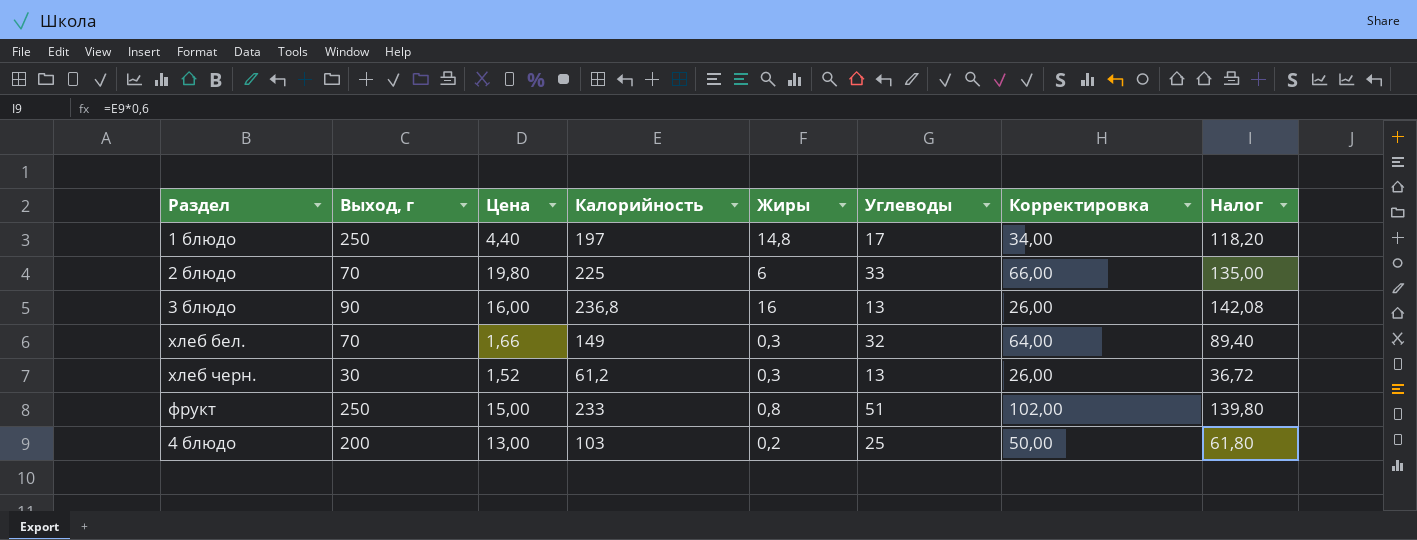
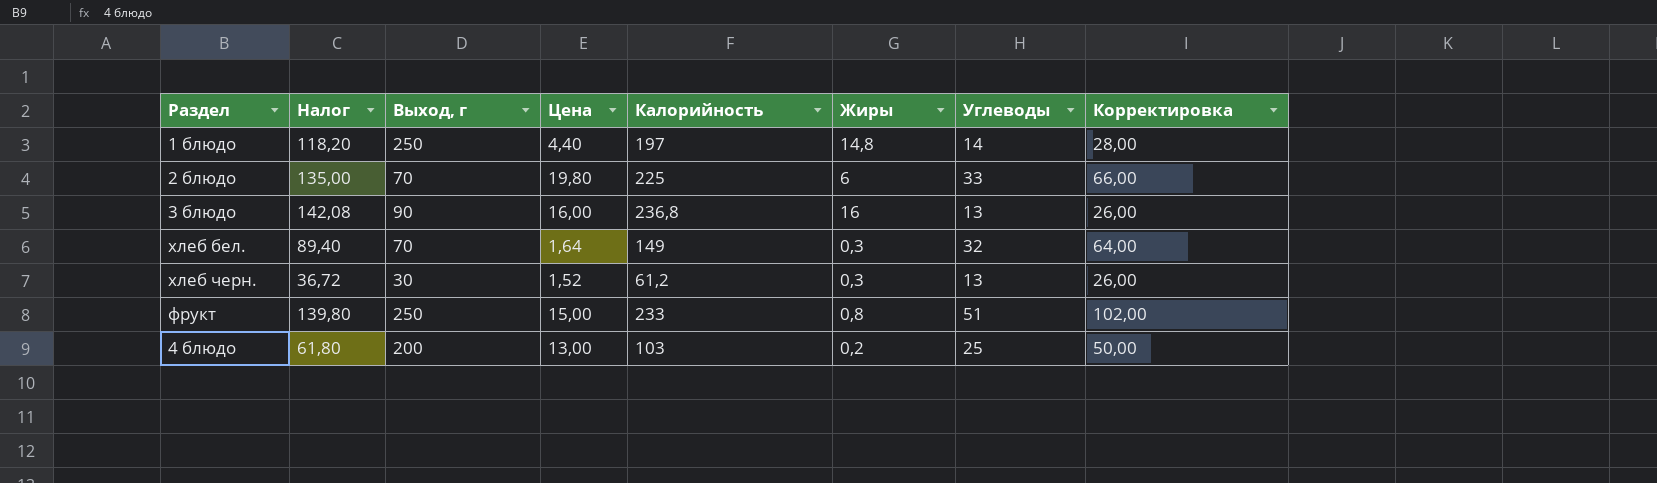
column Налог | position: 8 -> 2
1 блюдо | Углеводы: 17 -> 14
1 блюдо | Корректировка: 34,00 -> 28,00
хлеб бел. | Цена: 1,66 -> 1,64

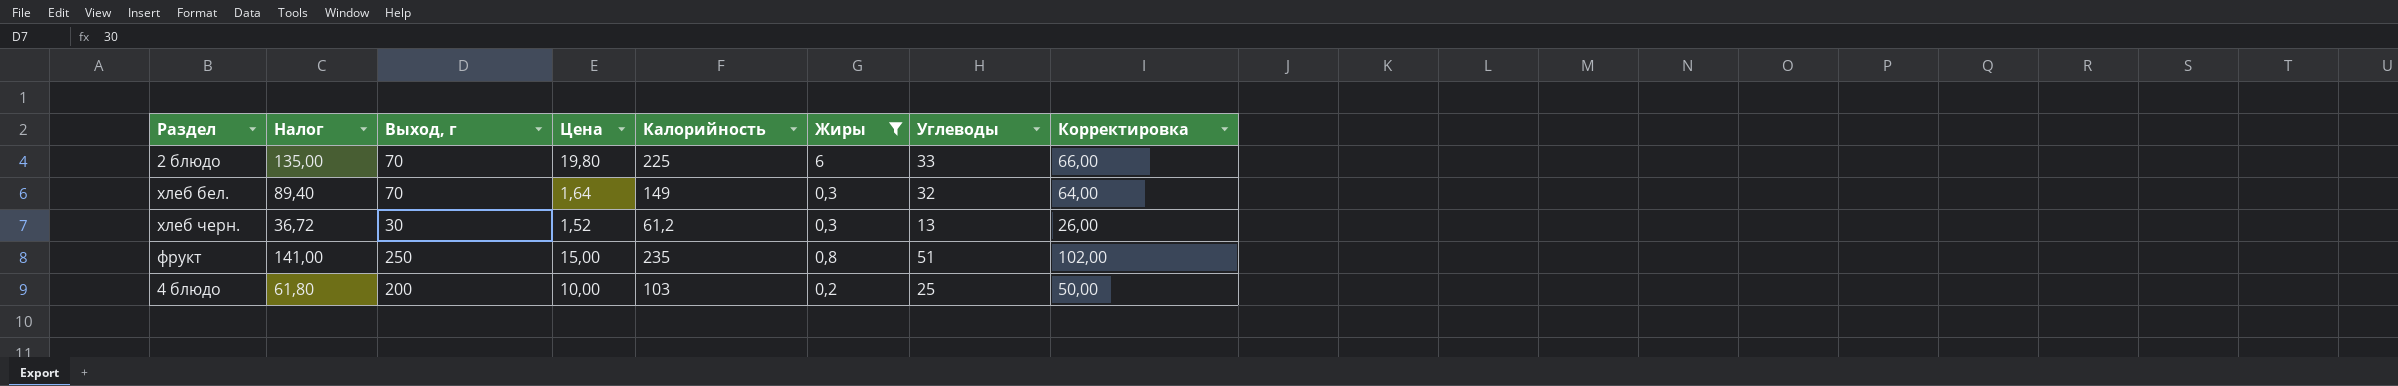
filter: none -> Жиры <= 6
фрукт | Налог: 139,80 -> 141,00
фрукт | Калорийность: 233 -> 235
4 блюдо | Цена: 13,00 -> 10,00

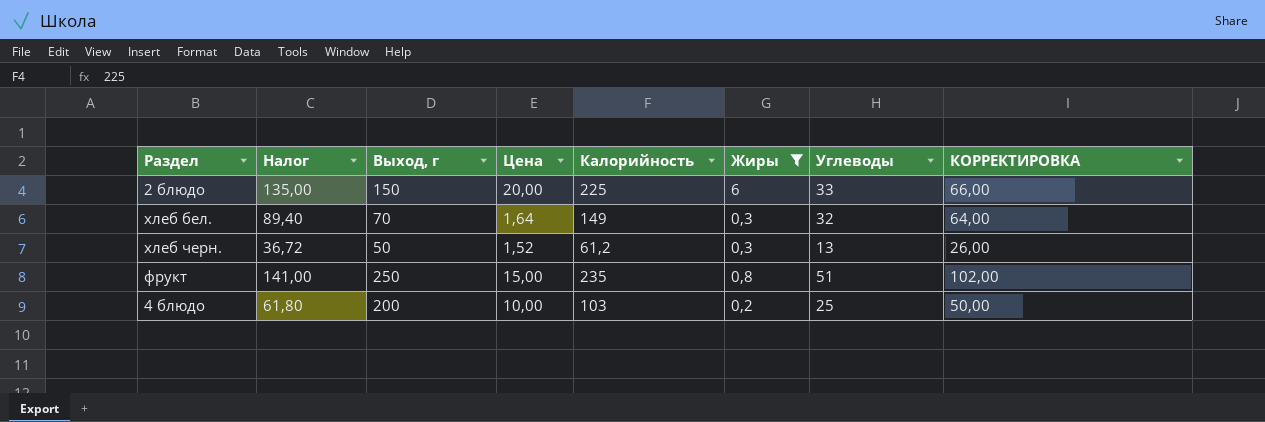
column name: Корректировка -> КОРРЕКТИРОВКА
2 блюдо | Выход, г: 70 -> 150
2 блюдо | Цена: 19,80 -> 20,00
хлеб черн. | Выход, г: 30 -> 50

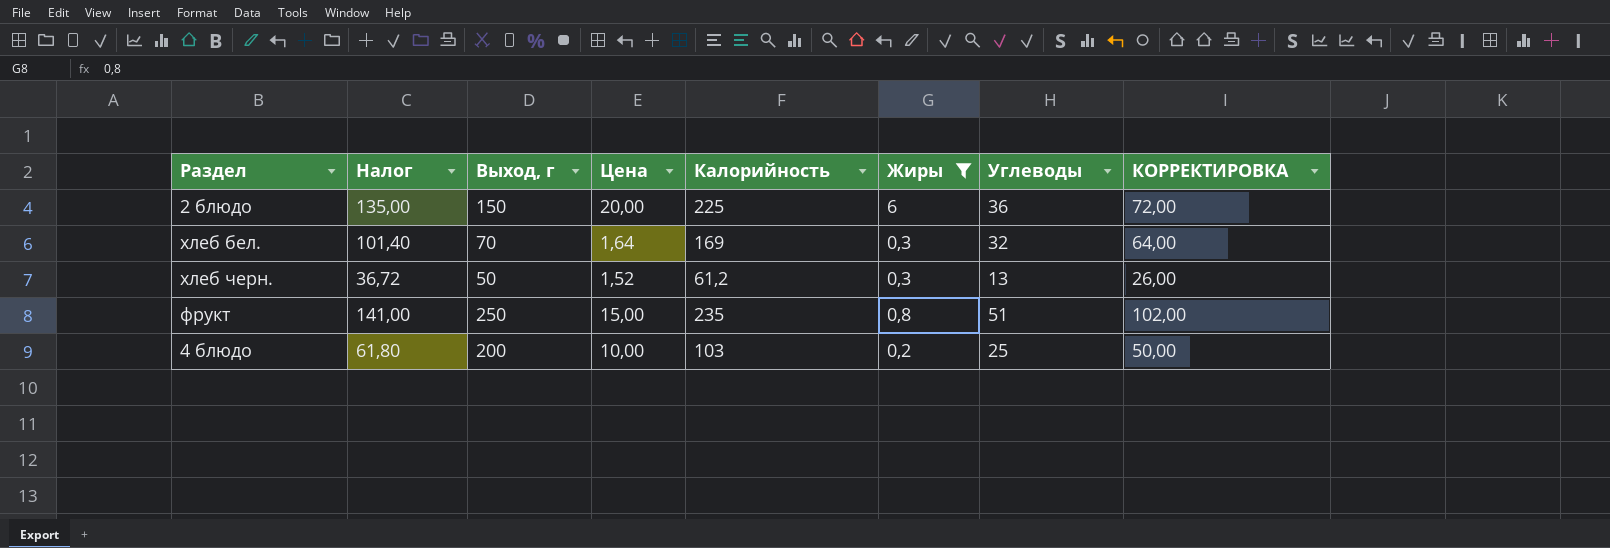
2 блюдо | Углеводы: 33 -> 36
2 блюдо | КОРРЕКТИРОВКА: 66,00 -> 72,00
хлеб бел. | Налог: 89,40 -> 101,40
хлеб бел. | Калорийность: 149 -> 169

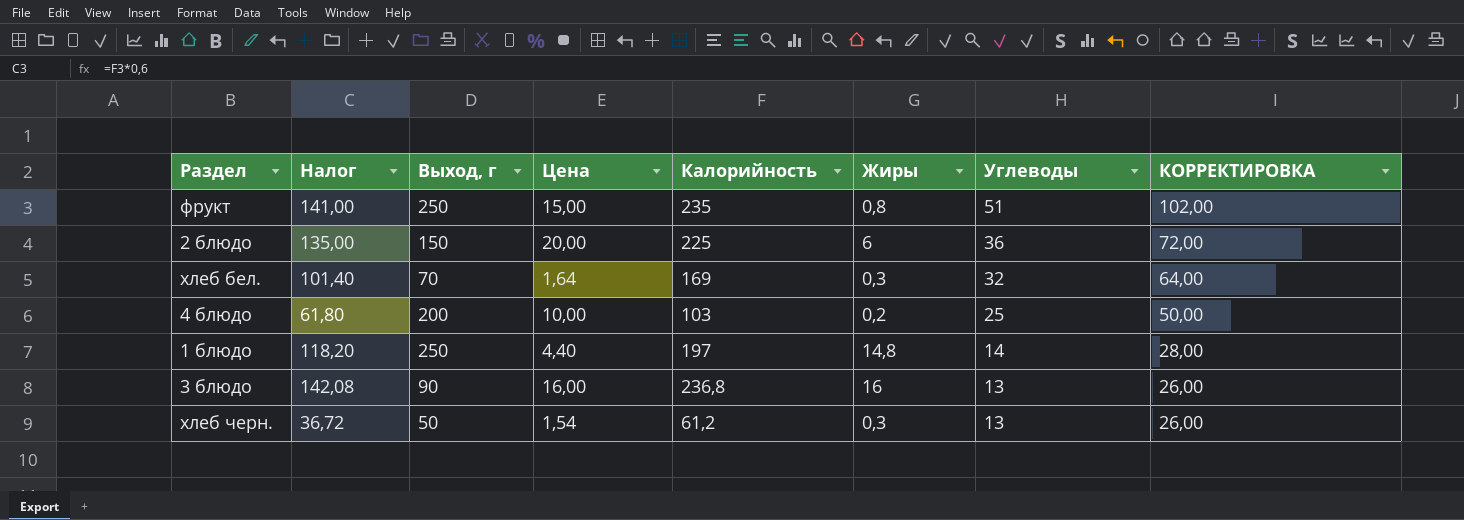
filter: Жиры <= 6 -> none
row order: none -> Углеводы descending
хлеб черн. | Цена: 1,52 -> 1,54

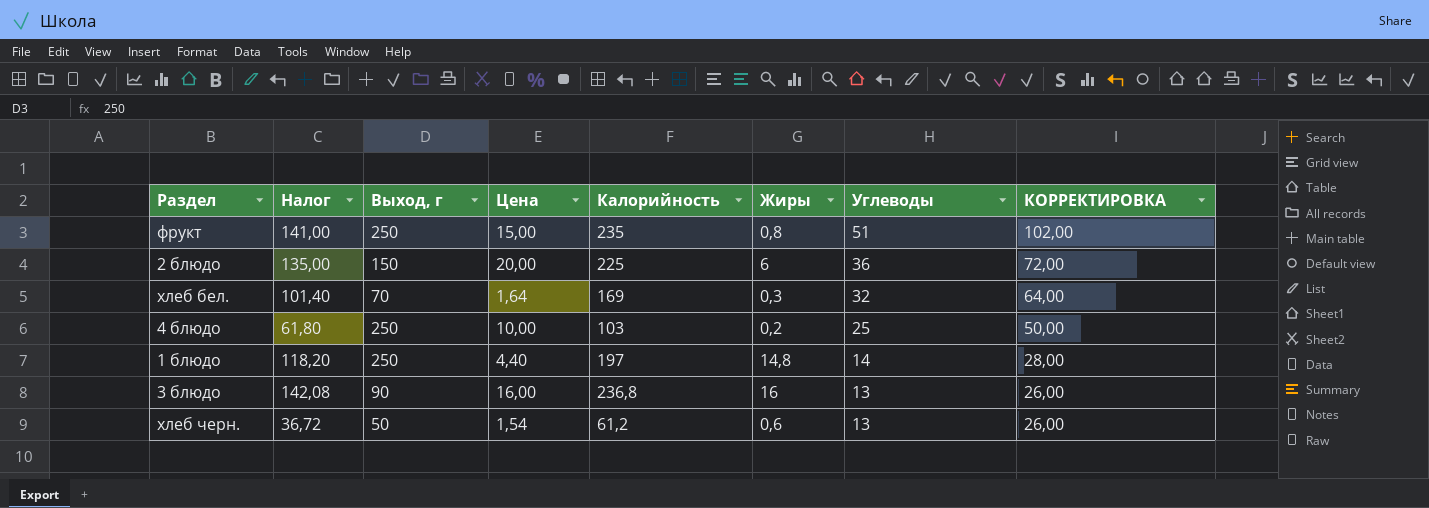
4 блюдо | Выход, г: 200 -> 250
хлеб черн. | Жиры: 0,3 -> 0,6

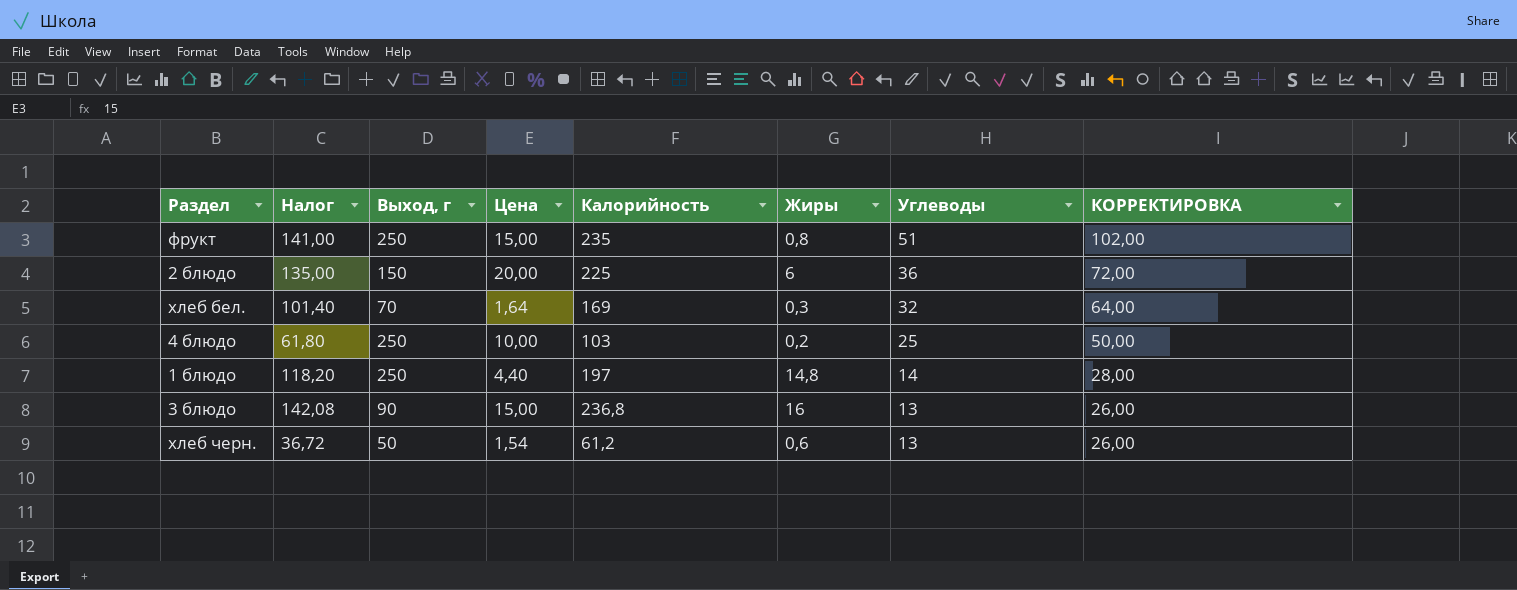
3 блюдо | Цена: 16,00 -> 15,00

